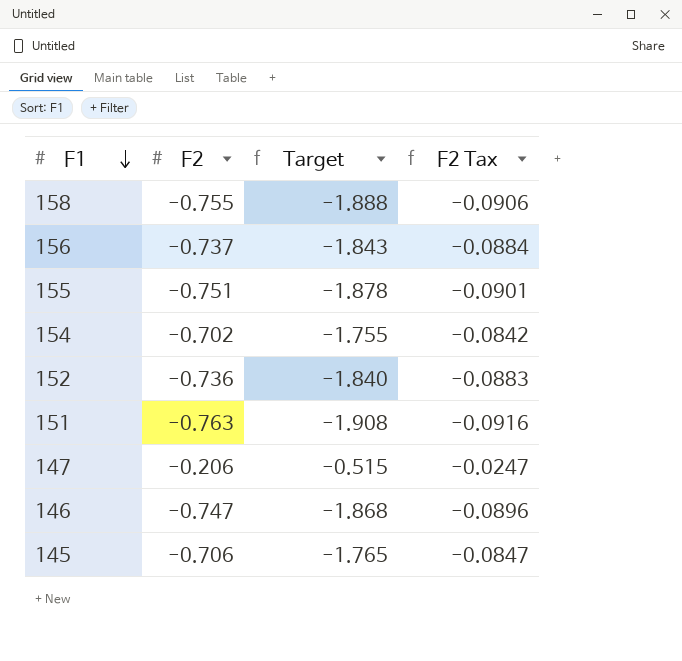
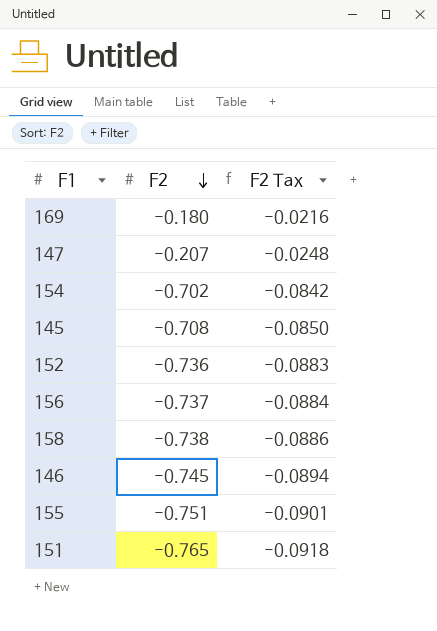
row order: F1 descending -> F2 descending
column Target | formula: [F2] * 2.5 -> none
row 169: none -> -0.180 | -0.0216
147 | F2: -0.206 -> -0.207
147 | F2 Tax: -0.0247 -> -0.0248
145 | F2: -0.706 -> -0.708
145 | F2 Tax: -0.0847 -> -0.0850
158 | F2: -0.755 -> -0.738
158 | F2 Tax: -0.0906 -> -0.0886
146 | F2: -0.747 -> -0.745
146 | F2 Tax: -0.0896 -> -0.0894
151 | F2: -0.763 -> -0.765
151 | F2 Tax: -0.0916 -> -0.0918

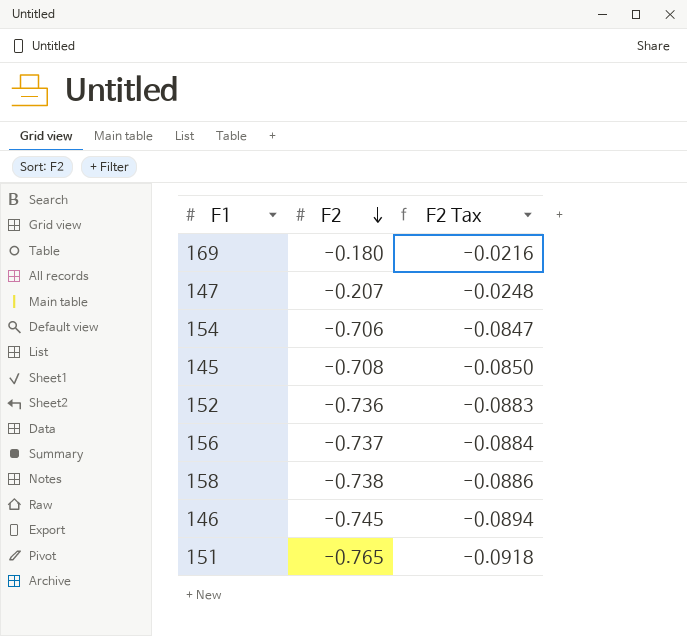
row 155: -0.751 | -0.0901 -> none
154 | F2: -0.702 -> -0.706
154 | F2 Tax: -0.0842 -> -0.0847

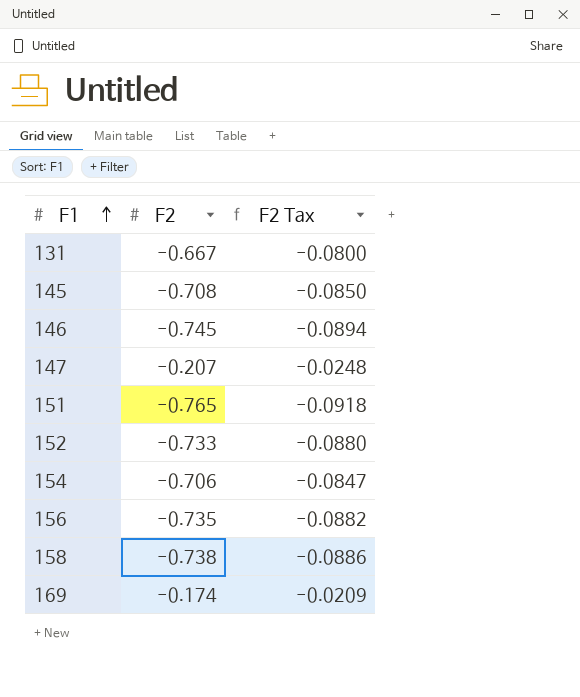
row order: F2 descending -> F1 ascending
row 131: none -> -0.667 | -0.0800
152 | F2: -0.736 -> -0.733
152 | F2 Tax: -0.0883 -> -0.0880
156 | F2: -0.737 -> -0.735
156 | F2 Tax: -0.0884 -> -0.0882
169 | F2: -0.180 -> -0.174
169 | F2 Tax: -0.0216 -> -0.0209

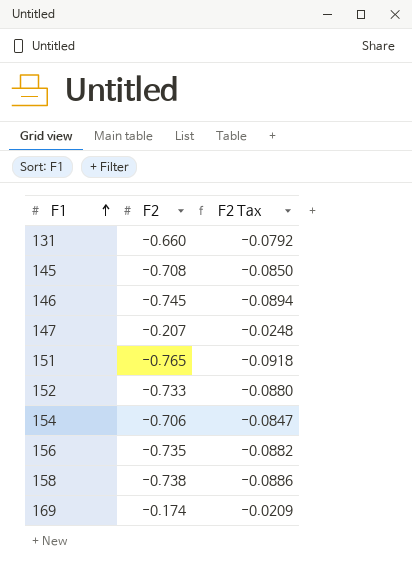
131 | F2: -0.667 -> -0.660
131 | F2 Tax: -0.0800 -> -0.0792

